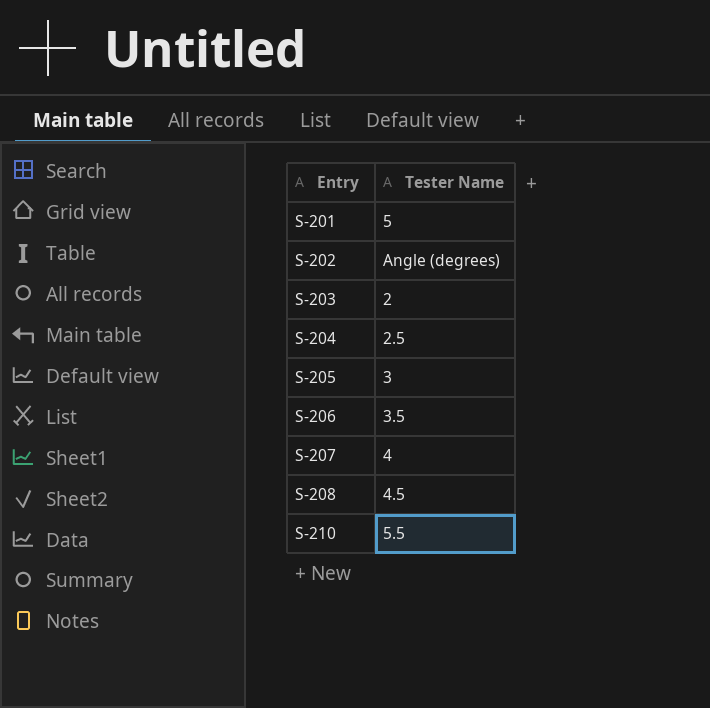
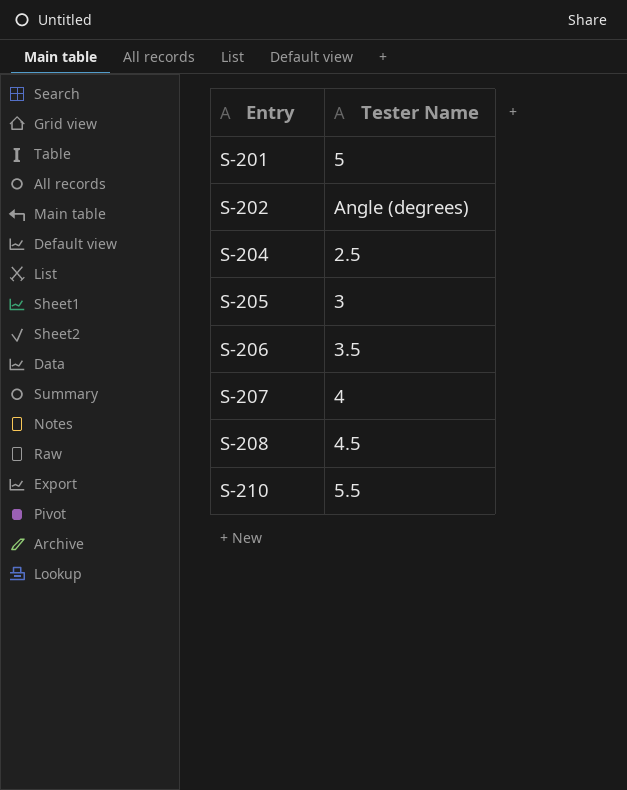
row S-203: 2 -> none

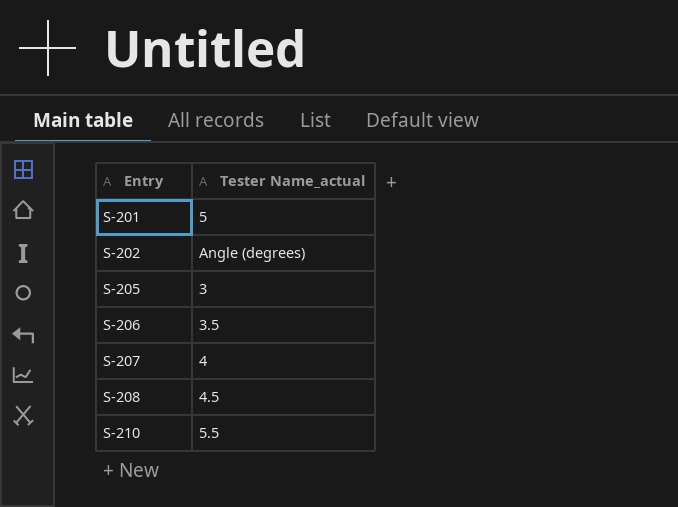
column name: Tester Name -> Tester Name_actual
row S-204: 2.5 -> none

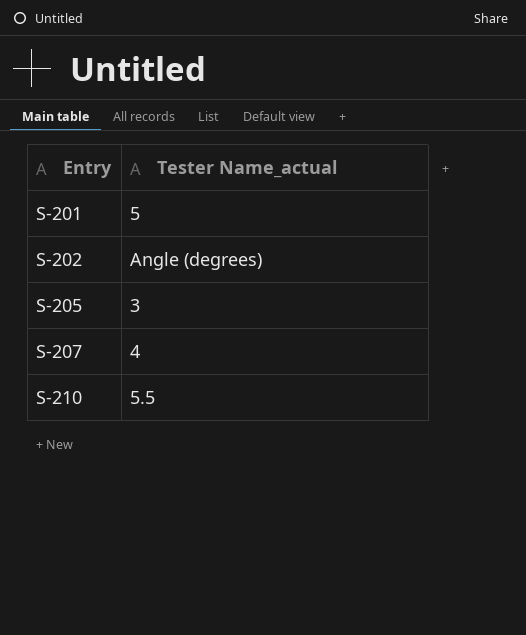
row S-206: 3.5 -> none
row S-208: 4.5 -> none

